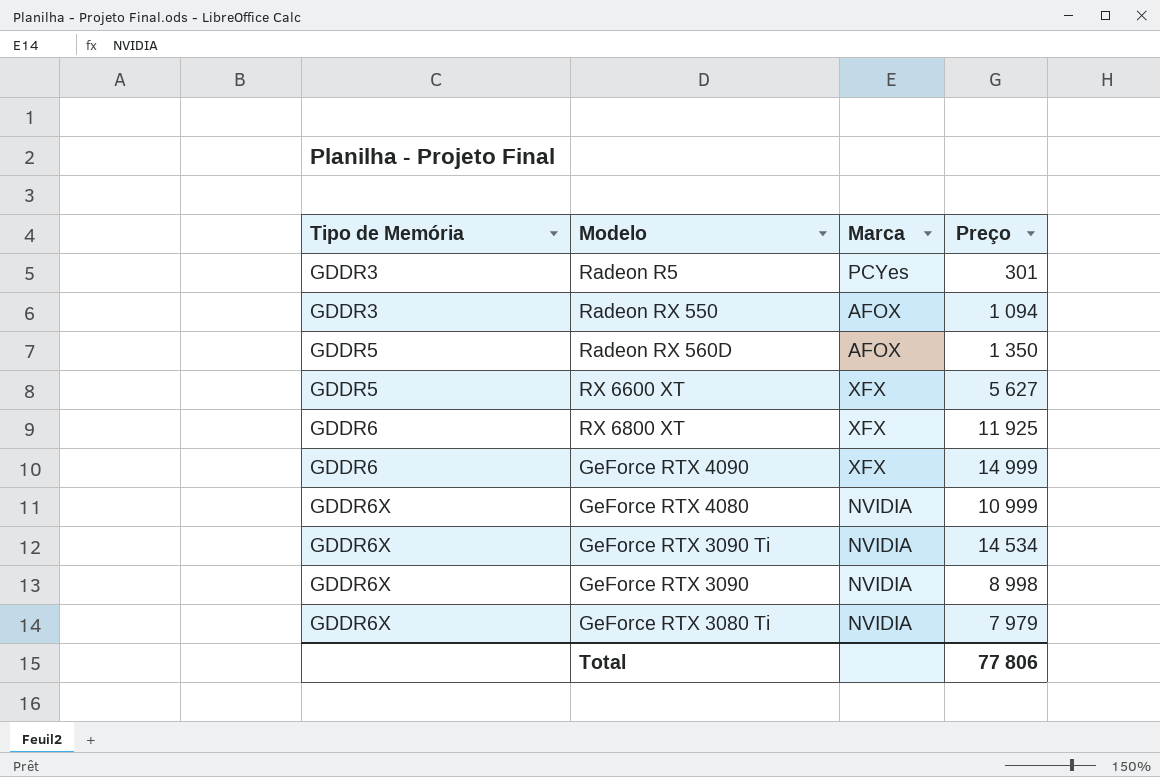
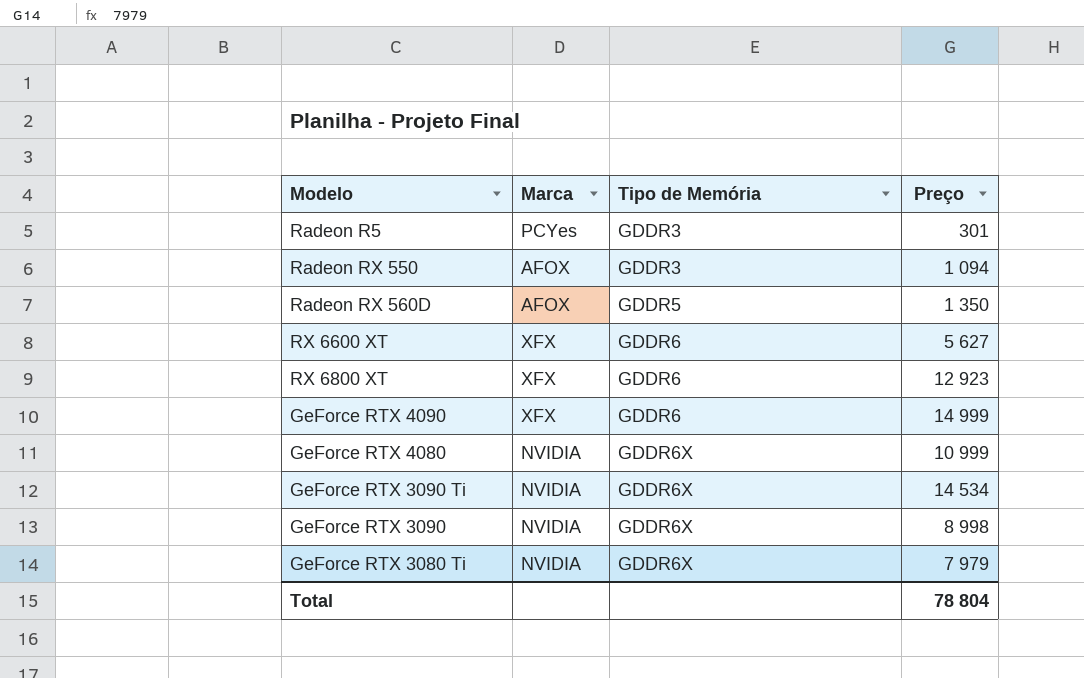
column Tipo de Memória | position: 1 -> 3
RX 6600 XT | Tipo de Memória: GDDR5 -> GDDR6
RX 6800 XT | Preço: 11 925 -> 12 923
Total | Preço: 77 806 -> 78 804

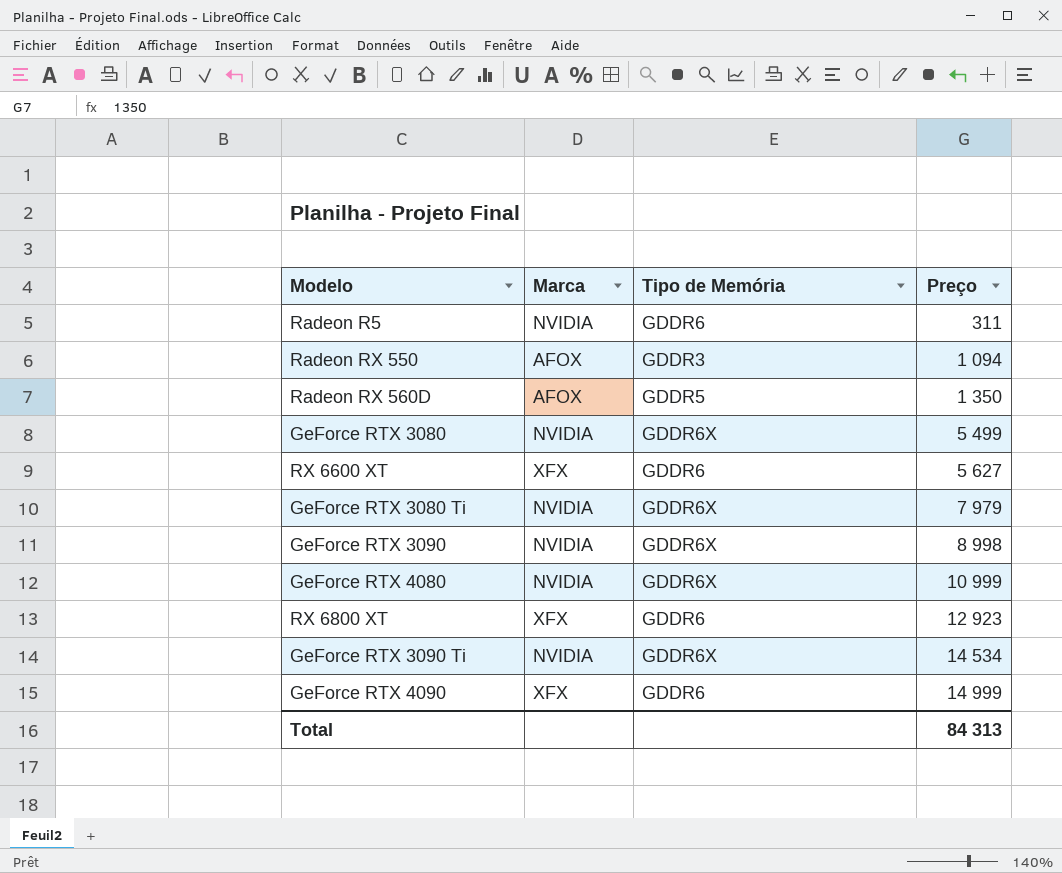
row order: Tipo de Memória ascending -> Preço ascending
Radeon R5 | Marca: PCYes -> NVIDIA
Radeon R5 | Tipo de Memória: GDDR3 -> GDDR6
Radeon R5 | Preço: 301 -> 311
row GeForce RTX 3080: none -> NVIDIA | GDDR6X | 5 499
Total | Preço: 78 804 -> 84 313

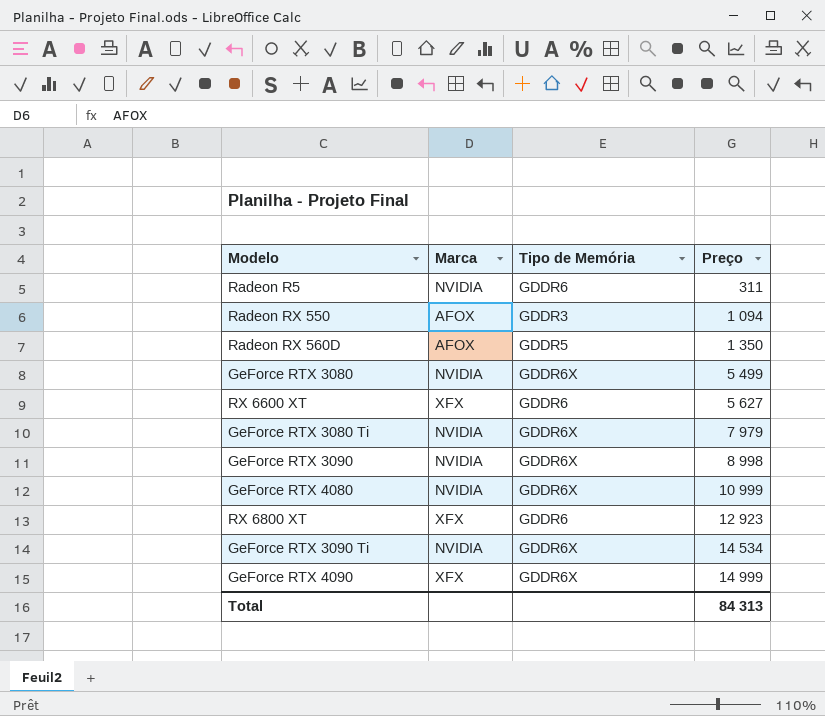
GeForce RTX 4090 | Tipo de Memória: GDDR6 -> GDDR6X

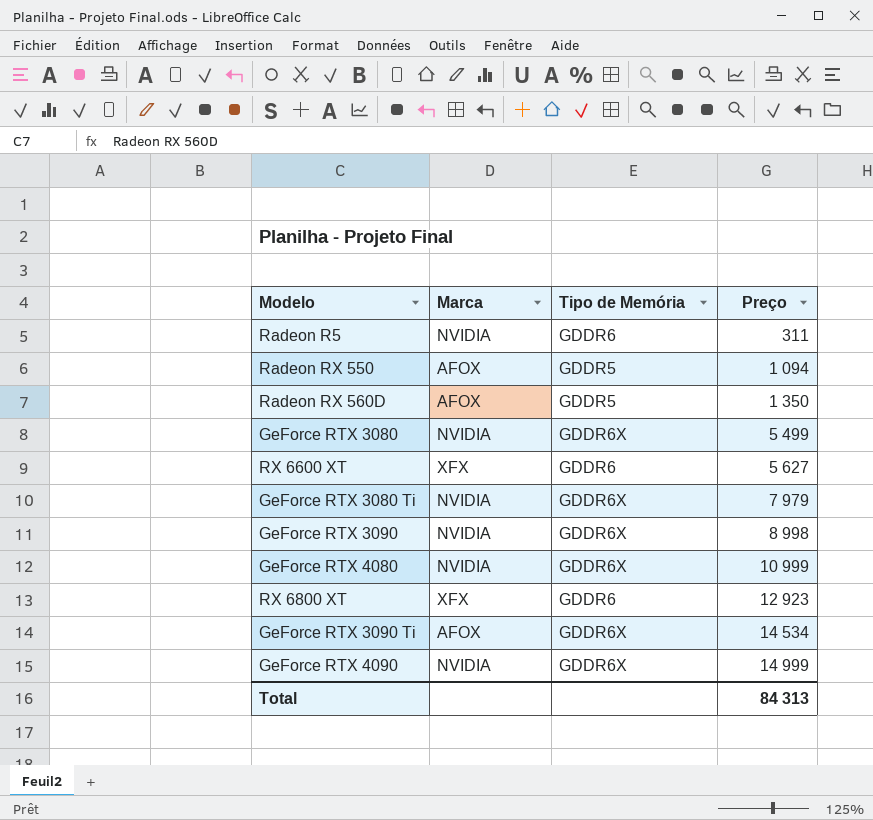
Radeon RX 550 | Tipo de Memória: GDDR3 -> GDDR5
GeForce RTX 3090 Ti | Marca: NVIDIA -> AFOX
GeForce RTX 4090 | Marca: XFX -> NVIDIA

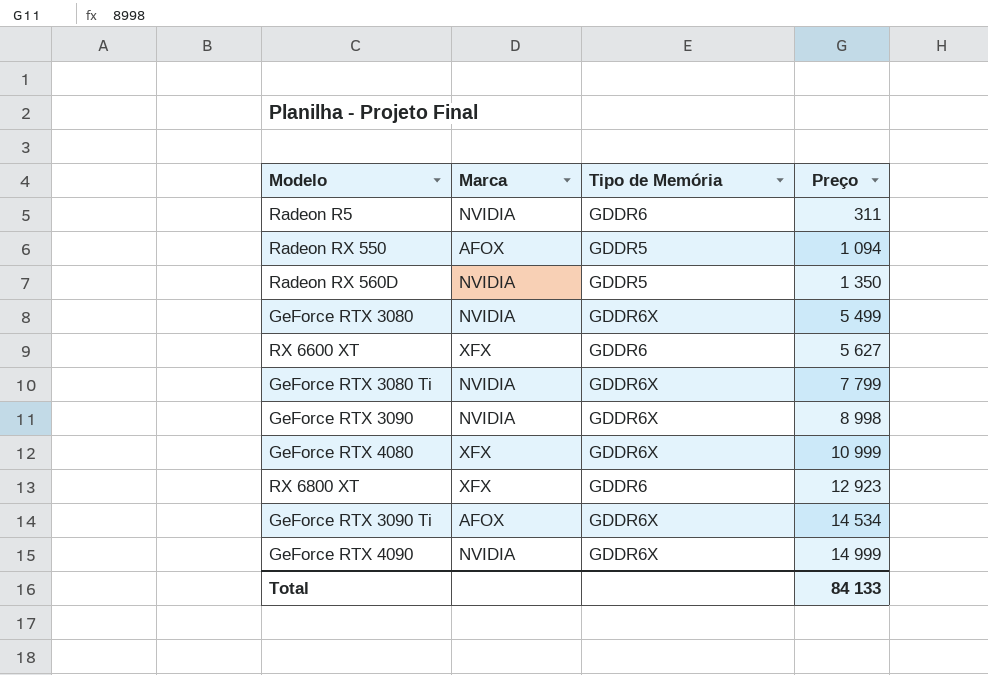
Radeon RX 560D | Marca: AFOX -> NVIDIA
GeForce RTX 3080 Ti | Preço: 7 979 -> 7 799
GeForce RTX 4080 | Marca: NVIDIA -> XFX
Total | Preço: 84 313 -> 84 133

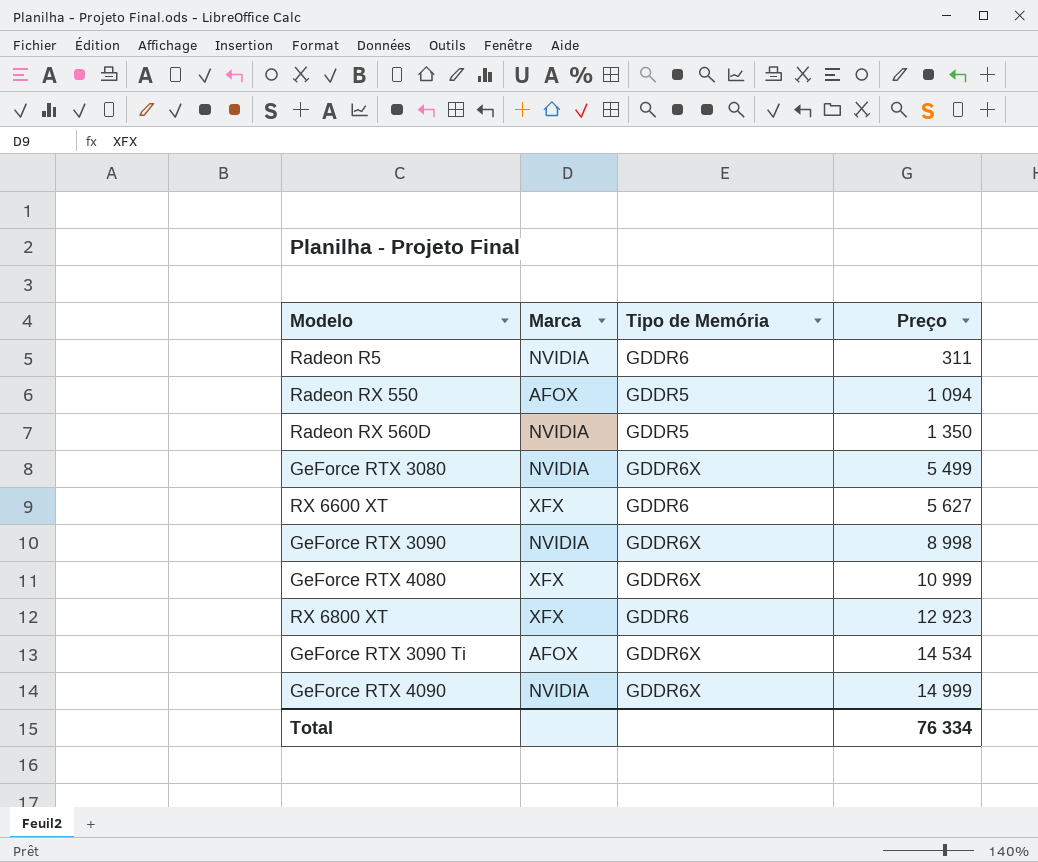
row GeForce RTX 3080 Ti: NVIDIA | GDDR6X | 7 799 -> none
Total | Preço: 84 133 -> 76 334

